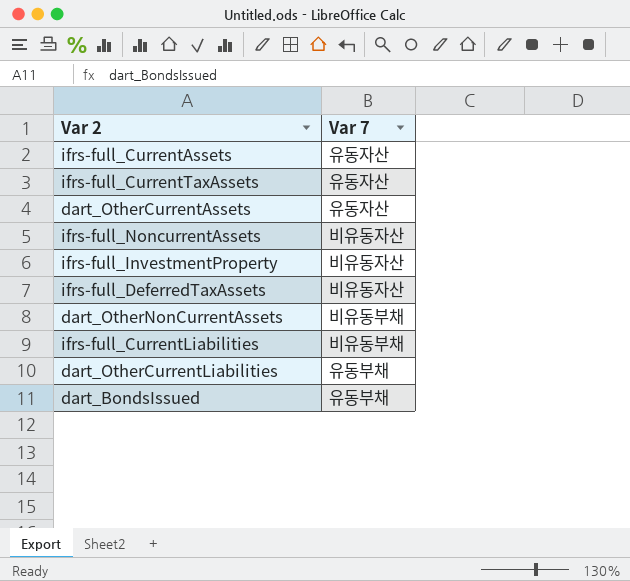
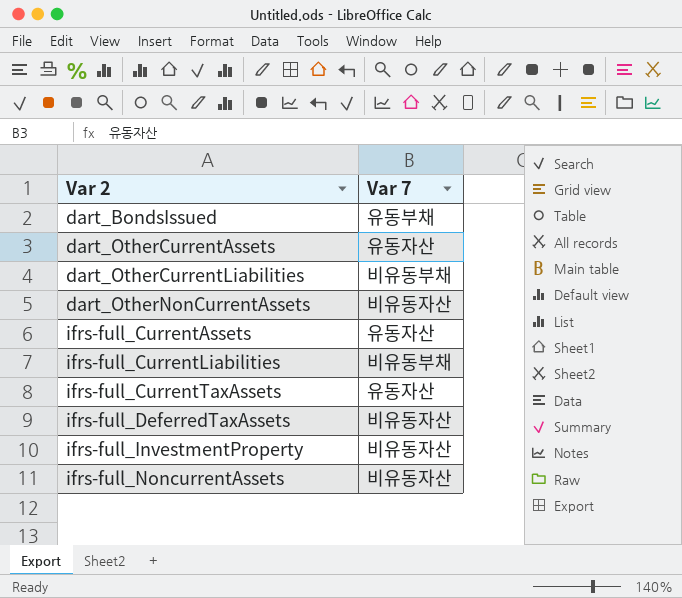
row order: none -> Var 2 ascending
dart_OtherCurrentLiabilities | Var 7: 유동부채 -> 비유동부채
dart_OtherNonCurrentAssets | Var 7: 비유동부채 -> 비유동자산

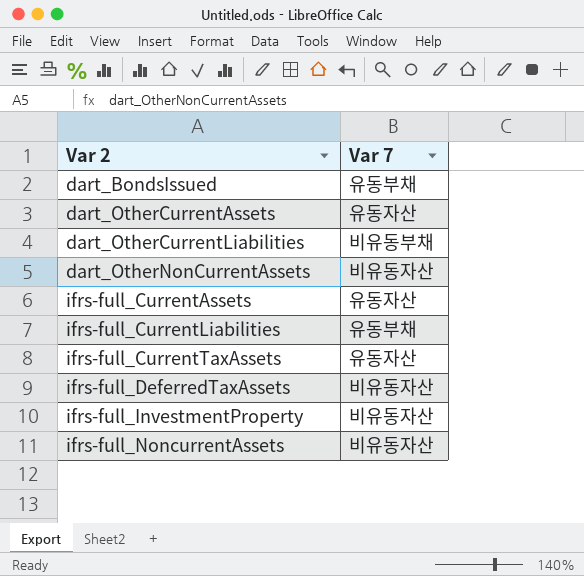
ifrs-full_CurrentLiabilities | Var 7: 비유동부채 -> 유동부채

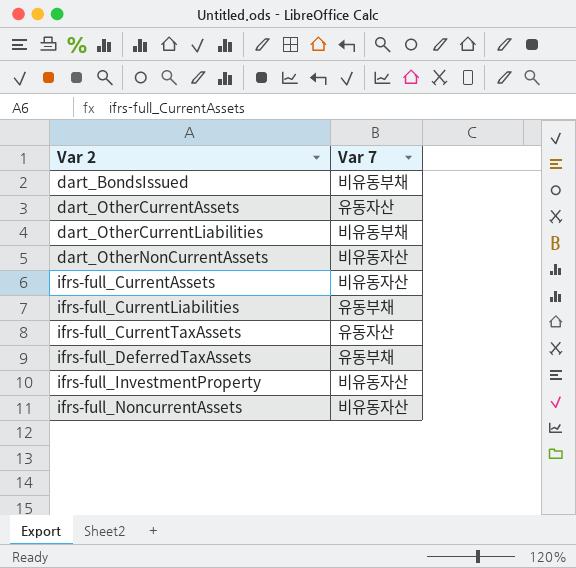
dart_BondsIssued | Var 7: 유동부채 -> 비유동부채
ifrs-full_CurrentAssets | Var 7: 유동자산 -> 비유동자산
ifrs-full_DeferredTaxAssets | Var 7: 비유동자산 -> 유동부채

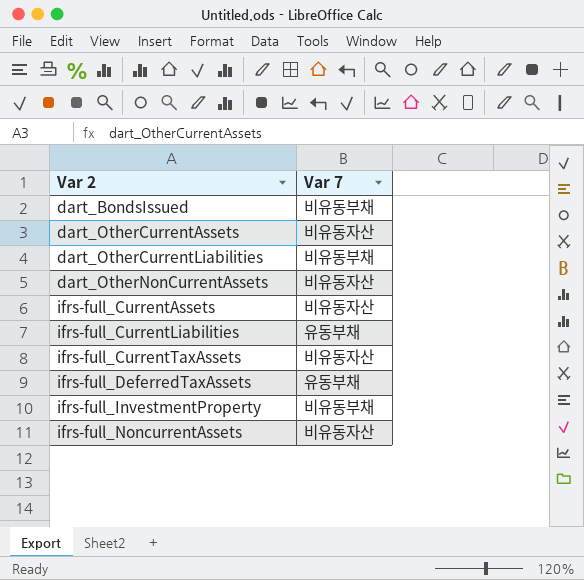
dart_OtherCurrentAssets | Var 7: 유동자산 -> 비유동자산
ifrs-full_CurrentTaxAssets | Var 7: 유동자산 -> 비유동자산
ifrs-full_InvestmentProperty | Var 7: 비유동자산 -> 비유동부채

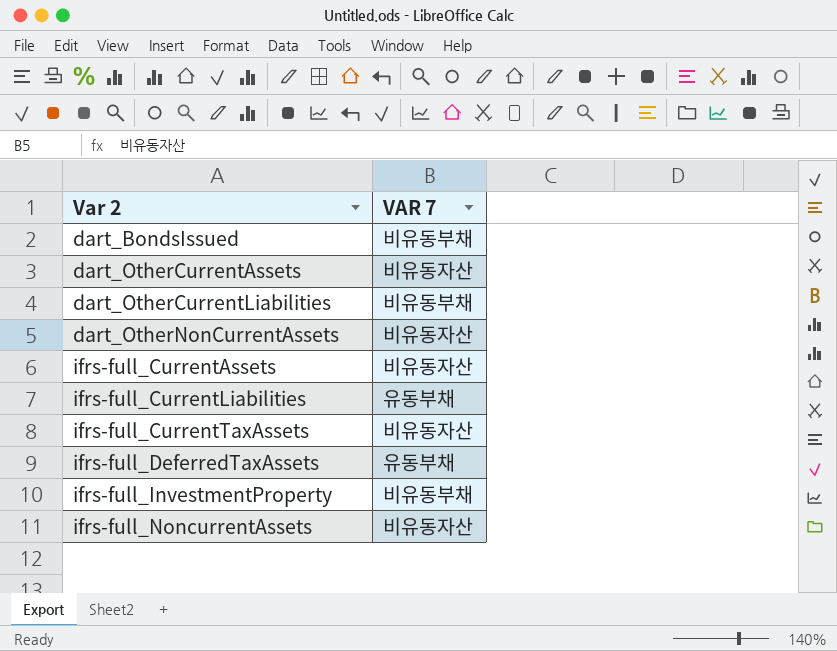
column name: Var 7 -> VAR 7

